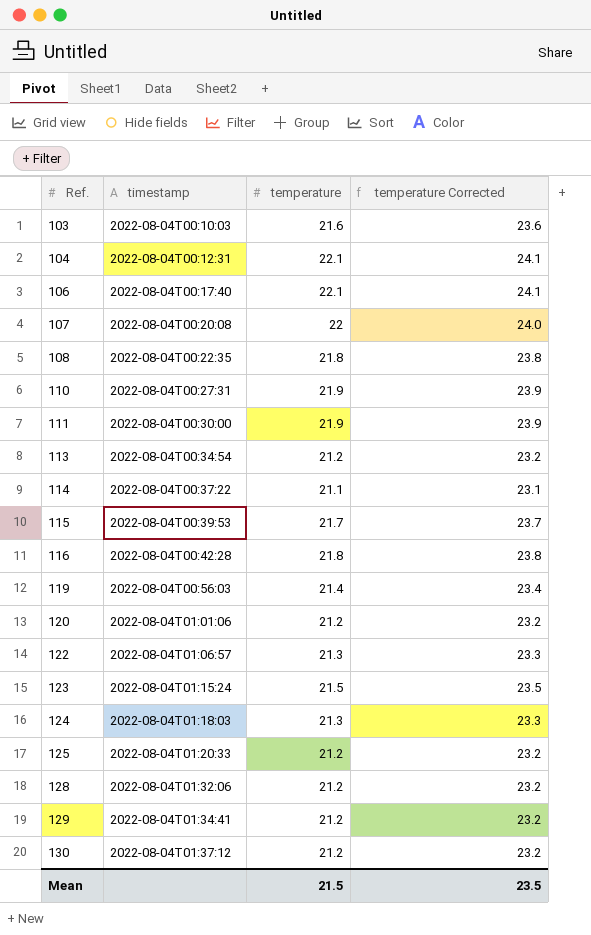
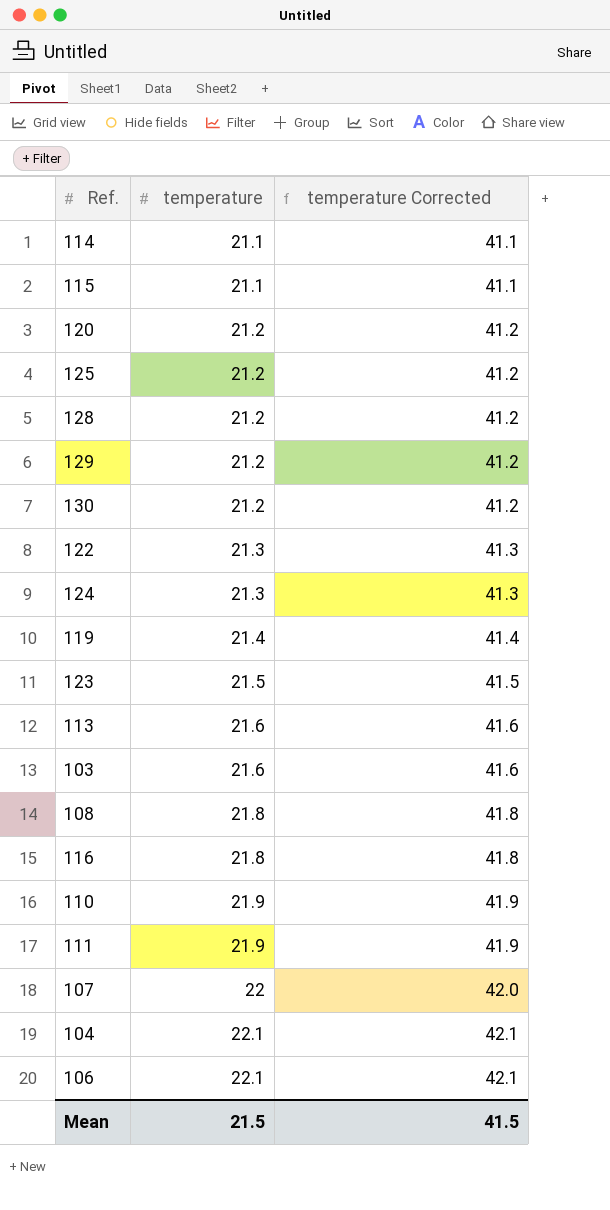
row order: Ref. ascending -> temperature ascending
column timestamp | position: 2 -> none
column temperature Corrected | formula: [temperature] + 2 -> [temperature] + 20
115 | temperature: 21.7 -> 21.1
113 | temperature: 21.2 -> 21.6
Mean | temperature Corrected: 23.5 -> 41.5

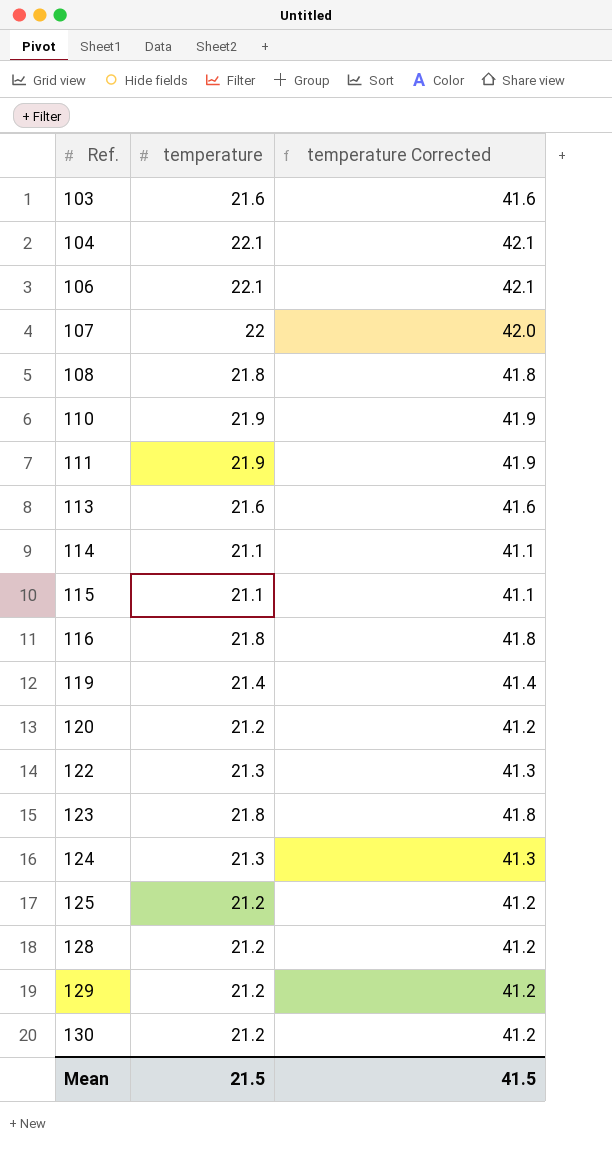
row order: temperature ascending -> Ref. ascending
123 | temperature: 21.5 -> 21.8
123 | temperature Corrected: 41.5 -> 41.8

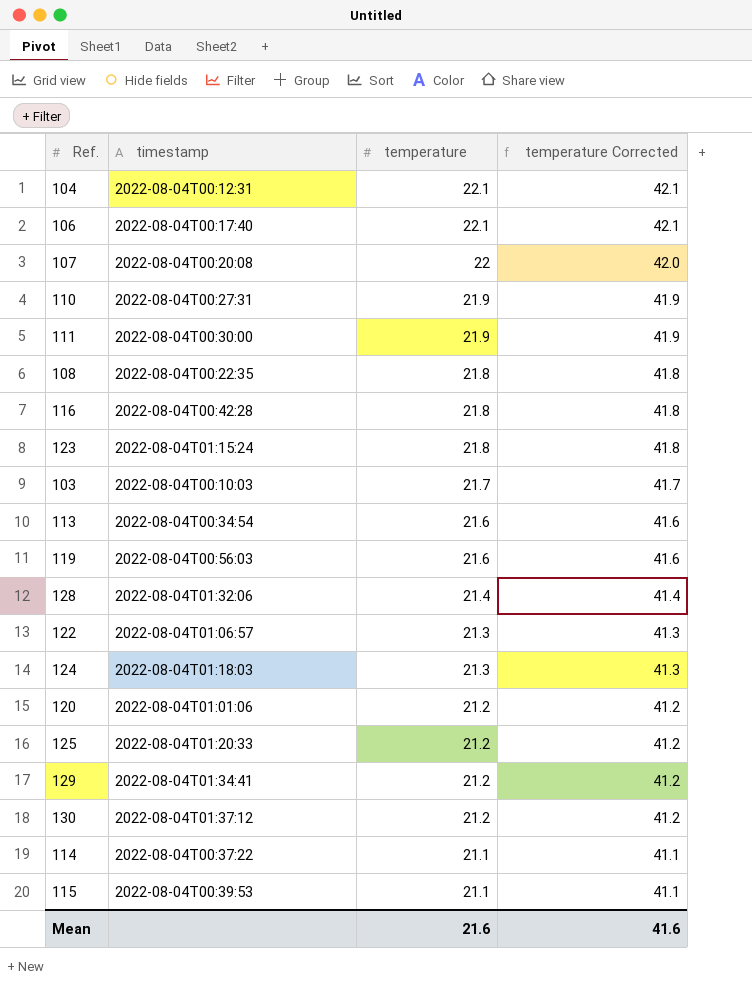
row order: Ref. ascending -> temperature descending
column timestamp | position: none -> 2
103 | temperature: 21.6 -> 21.7
103 | temperature Corrected: 41.6 -> 41.7
119 | temperature: 21.4 -> 21.6
119 | temperature Corrected: 41.4 -> 41.6
128 | temperature: 21.2 -> 21.4
128 | temperature Corrected: 41.2 -> 41.4
Mean | temperature: 21.5 -> 21.6
Mean | temperature Corrected: 41.5 -> 41.6

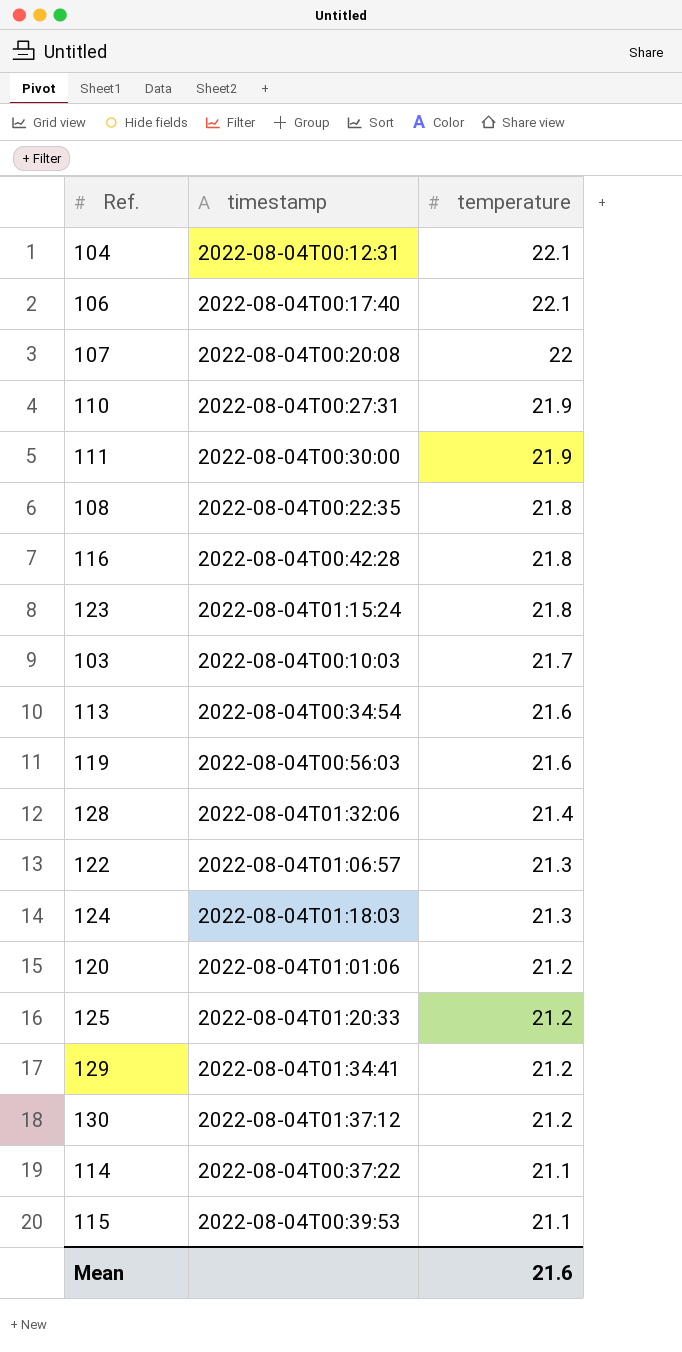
column temperature Corrected | formula: [temperature] + 20 -> none

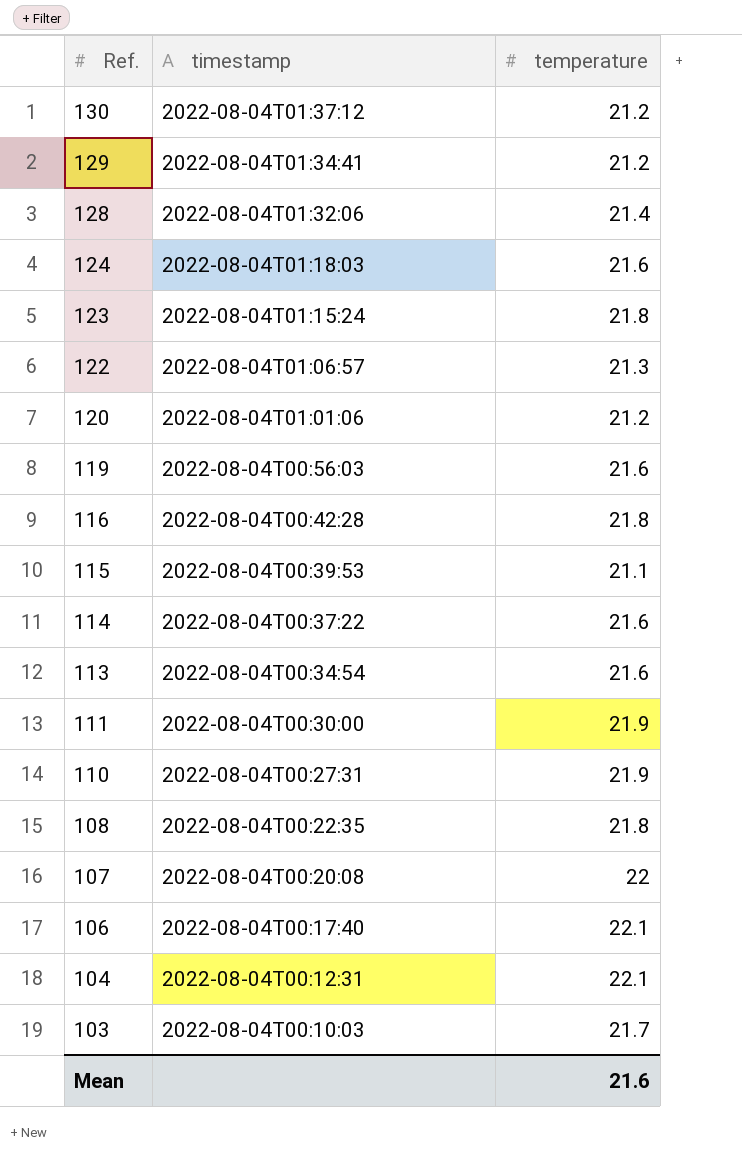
row order: temperature descending -> Ref. descending
row 125: 2022-08-04T01:20:33 | 21.2 -> none
124 | temperature: 21.3 -> 21.6
114 | temperature: 21.1 -> 21.6

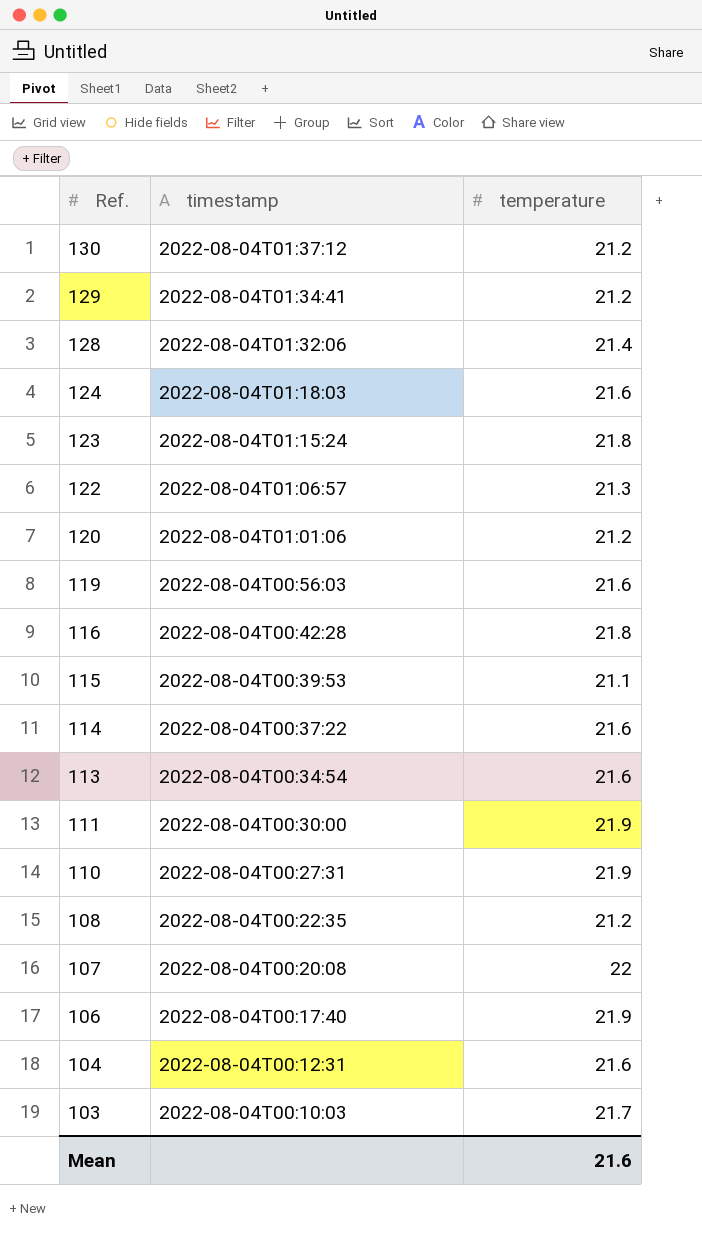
108 | temperature: 21.8 -> 21.2
106 | temperature: 22.1 -> 21.9
104 | temperature: 22.1 -> 21.6

